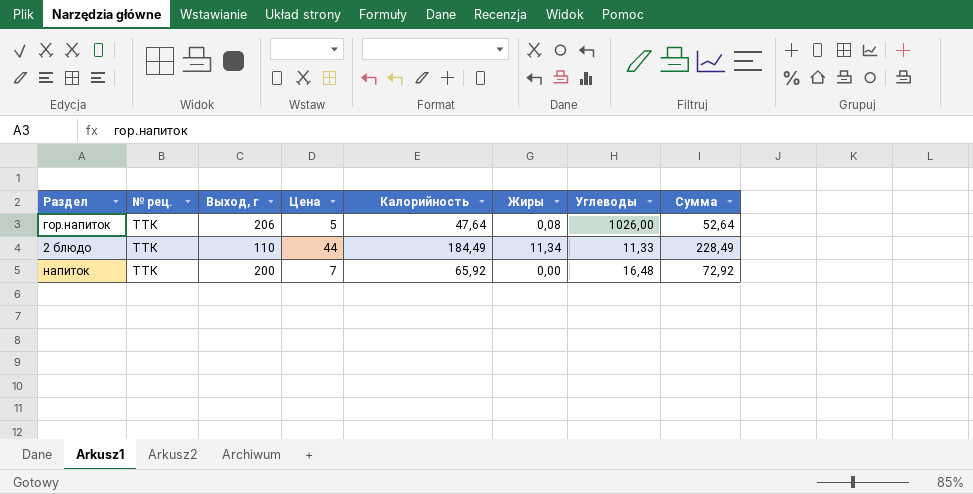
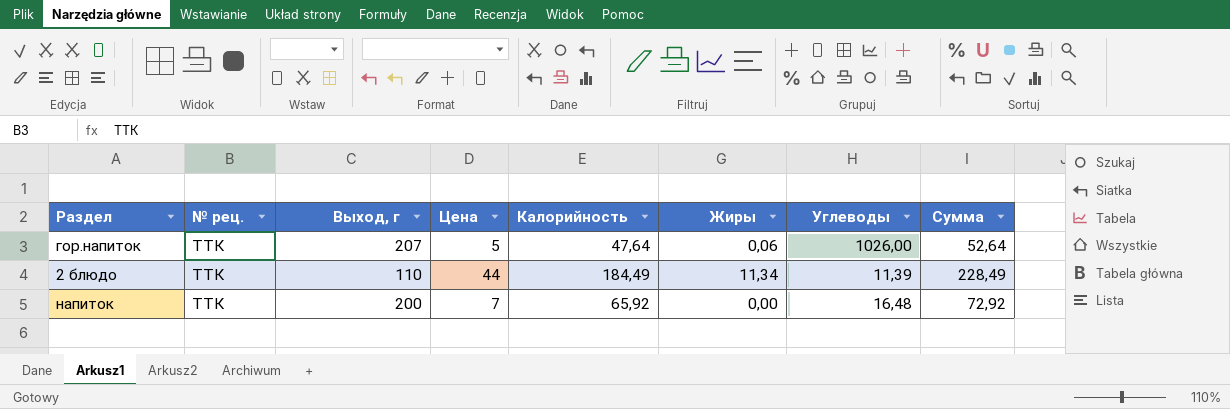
гор.напиток | Выход, г: 206 -> 207
гор.напиток | Жиры: 0,08 -> 0,06
2 блюдо | Углеводы: 11,33 -> 11,39

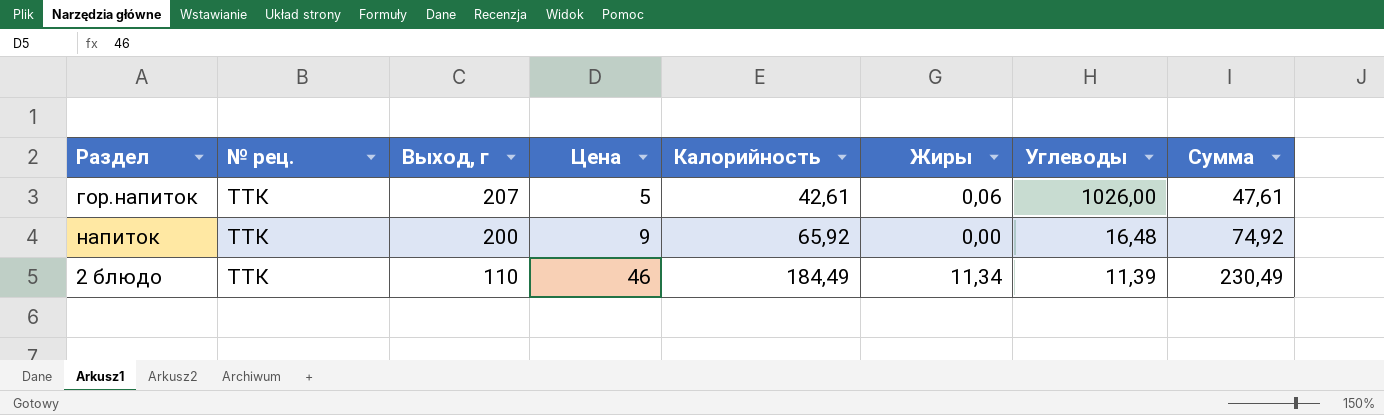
row order: none -> Выход, г descending
гор.напиток | Калорийность: 47,64 -> 42,61
гор.напиток | Сумма: 52,64 -> 47,61
напиток | Цена: 7 -> 9
напиток | Сумма: 72,92 -> 74,92
2 блюдо | Цена: 44 -> 46
2 блюдо | Сумма: 228,49 -> 230,49

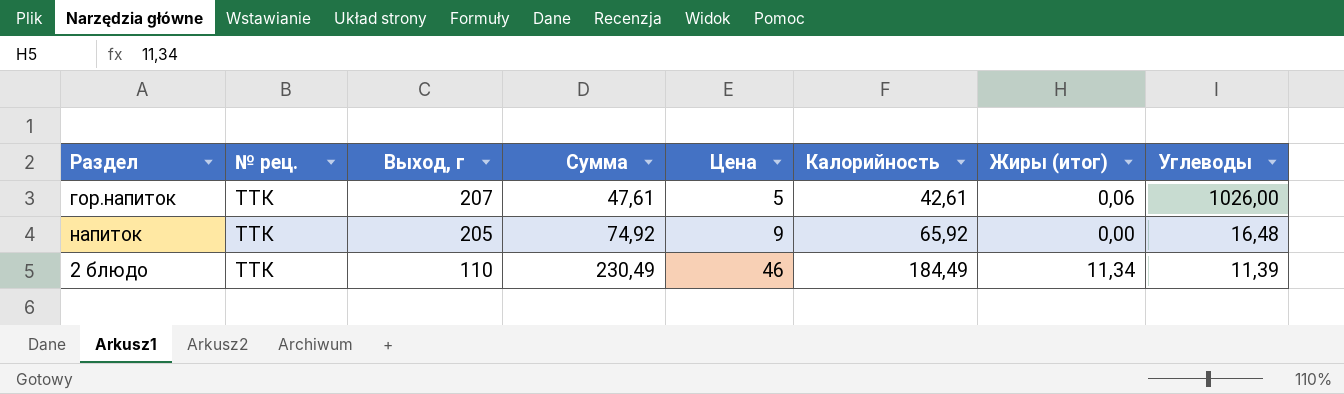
column Сумма | position: 8 -> 4
column name: Жиры -> Жиры (итог)
напиток | Выход, г: 200 -> 205

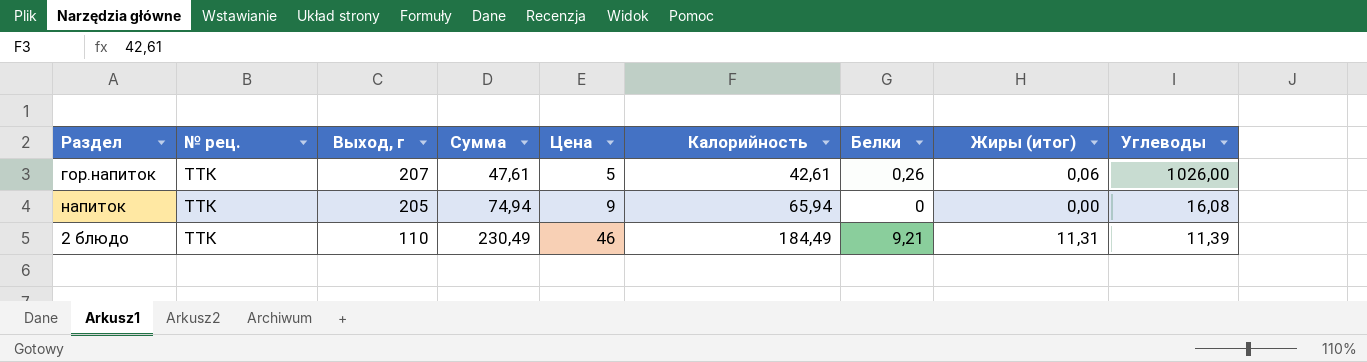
column Белки | position: none -> 7
напиток | Сумма: 74,92 -> 74,94
напиток | Калорийность: 65,92 -> 65,94
напиток | Углеводы: 16,48 -> 16,08
2 блюдо | Жиры (итог): 11,34 -> 11,31

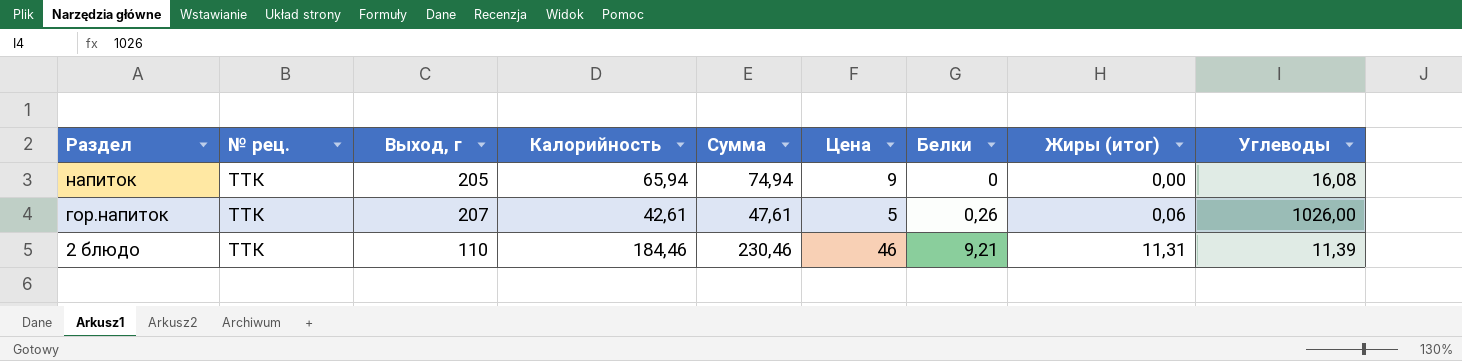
row order: Выход, г descending -> Раздел descending
column Калорийность | position: 6 -> 4
2 блюдо | Калорийность: 184,49 -> 184,46
2 блюдо | Сумма: 230,49 -> 230,46

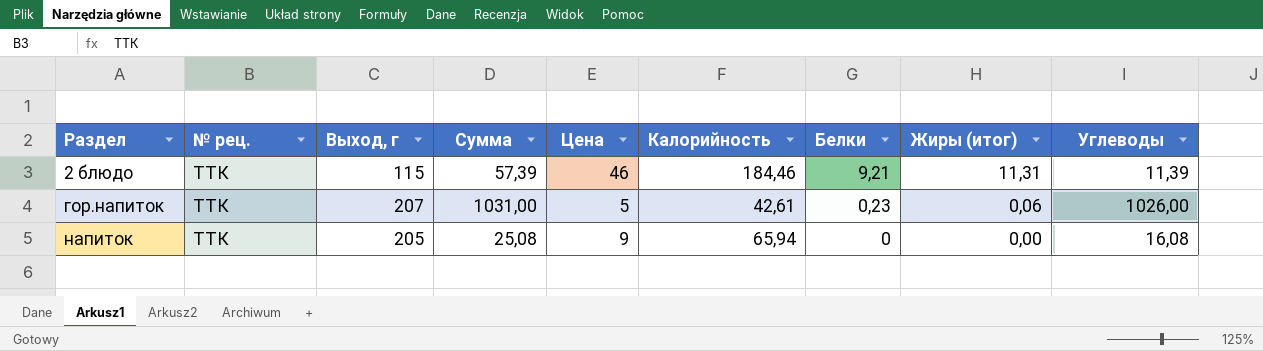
row order: Раздел descending -> Раздел ascending
column Сумма | formula: [Калорийность] + [Цена] -> [Цена] + [Углеводы]
column Калорийность | position: 4 -> 6
2 блюдо | Выход, г: 110 -> 115
гор.напиток | Белки: 0,26 -> 0,23

